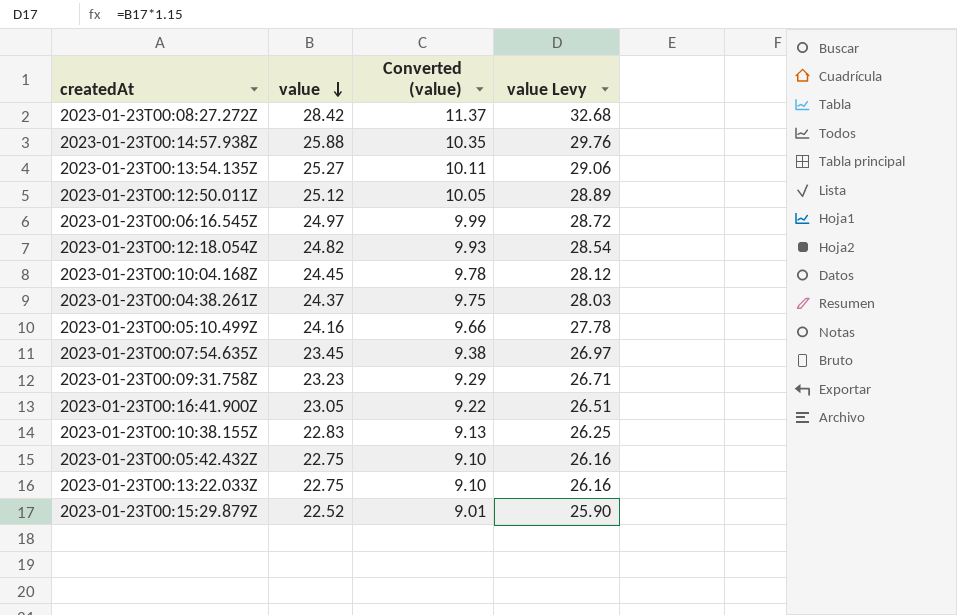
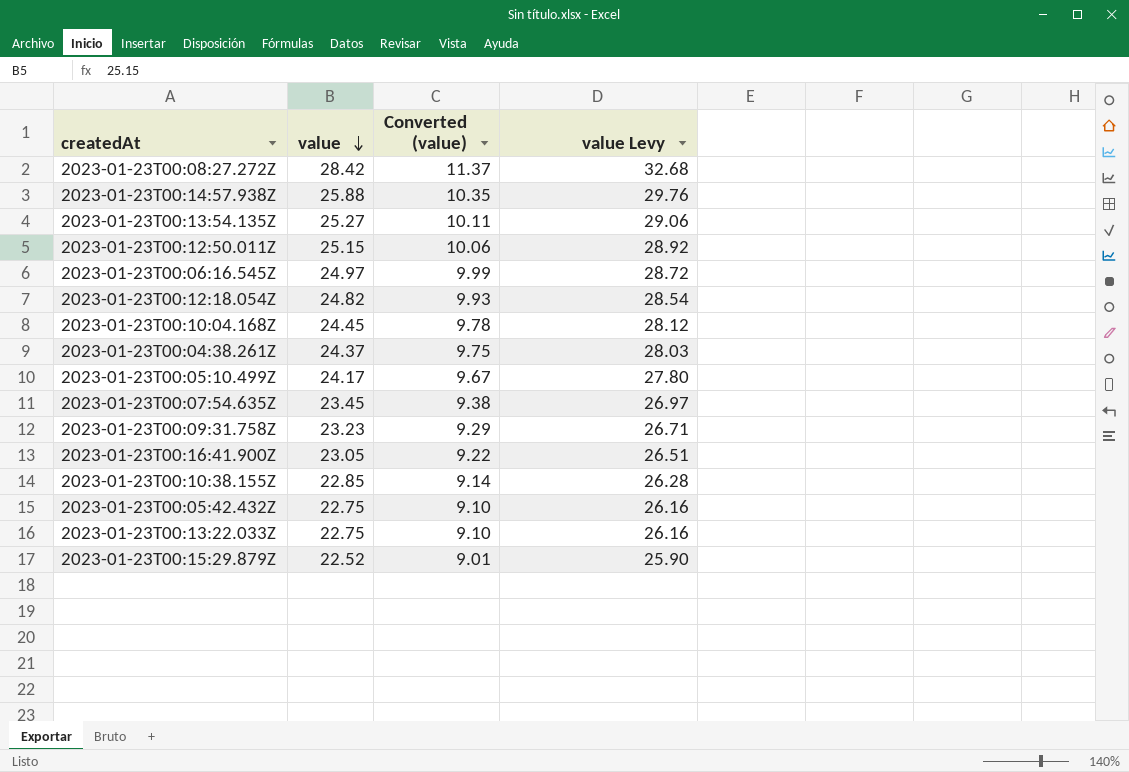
2023-01-23T00:12:50.011Z | value: 25.12 -> 25.15
2023-01-23T00:12:50.011Z | Converted (value): 10.05 -> 10.06
2023-01-23T00:12:50.011Z | value Levy: 28.89 -> 28.92
2023-01-23T00:05:10.499Z | value: 24.16 -> 24.17
2023-01-23T00:05:10.499Z | Converted (value): 9.66 -> 9.67
2023-01-23T00:05:10.499Z | value Levy: 27.78 -> 27.80
2023-01-23T00:10:38.155Z | value: 22.83 -> 22.85
2023-01-23T00:10:38.155Z | Converted (value): 9.13 -> 9.14
2023-01-23T00:10:38.155Z | value Levy: 26.25 -> 26.28

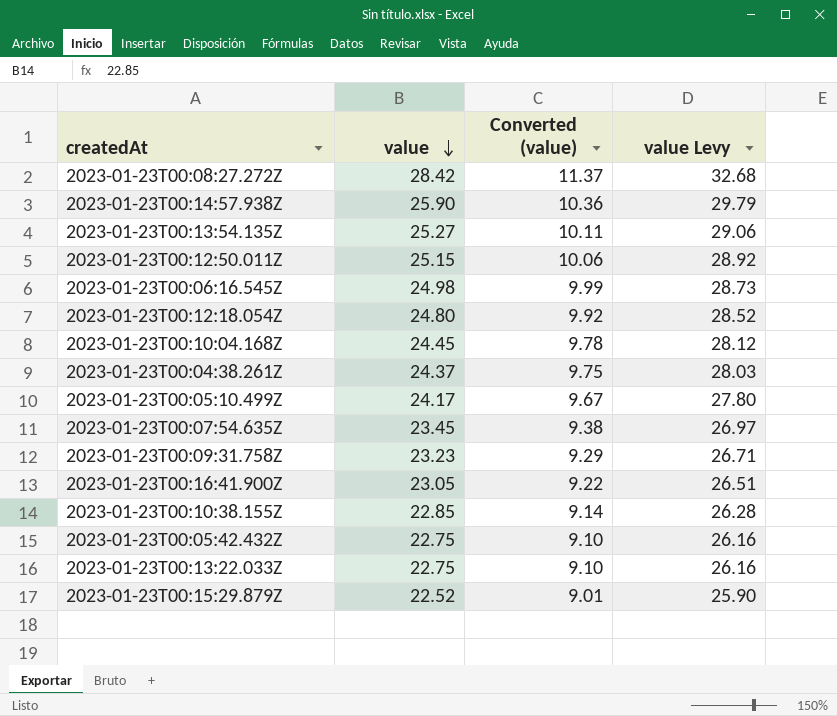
2023-01-23T00:14:57.938Z | value: 25.88 -> 25.90
2023-01-23T00:14:57.938Z | Converted (value): 10.35 -> 10.36
2023-01-23T00:14:57.938Z | value Levy: 29.76 -> 29.79
2023-01-23T00:06:16.545Z | value: 24.97 -> 24.98
2023-01-23T00:06:16.545Z | value Levy: 28.72 -> 28.73
2023-01-23T00:12:18.054Z | value: 24.82 -> 24.80
2023-01-23T00:12:18.054Z | Converted (value): 9.93 -> 9.92
2023-01-23T00:12:18.054Z | value Levy: 28.54 -> 28.52

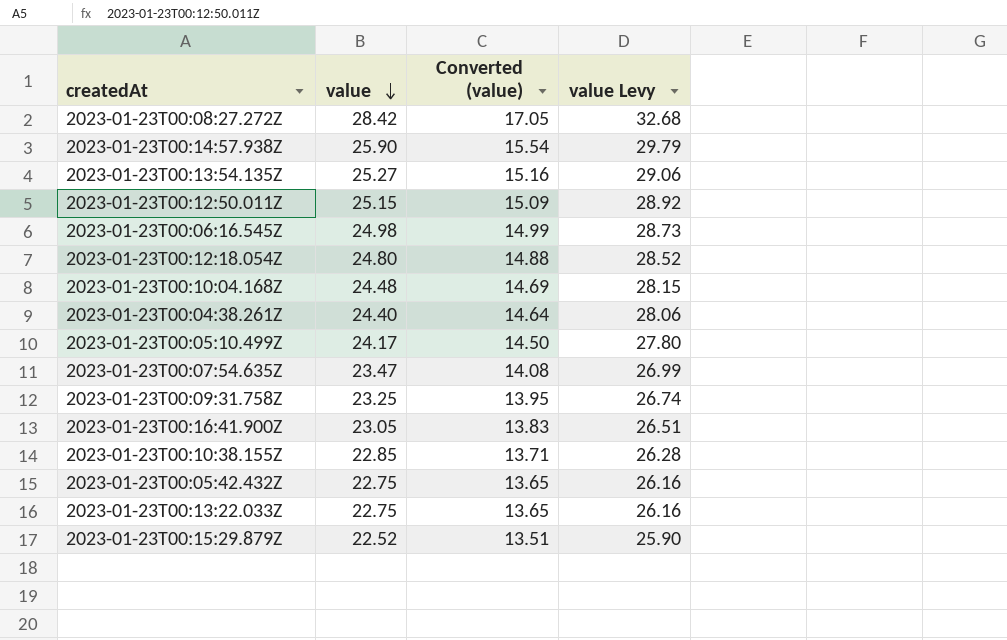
column Converted (value) | formula: [value] * 0.4 -> [value] * 0.6
2023-01-23T00:10:04.168Z | value: 24.45 -> 24.48
2023-01-23T00:10:04.168Z | value Levy: 28.12 -> 28.15
2023-01-23T00:04:38.261Z | value: 24.37 -> 24.40
2023-01-23T00:04:38.261Z | value Levy: 28.03 -> 28.06
2023-01-23T00:07:54.635Z | value: 23.45 -> 23.47
2023-01-23T00:07:54.635Z | value Levy: 26.97 -> 26.99
2023-01-23T00:09:31.758Z | value: 23.23 -> 23.25
2023-01-23T00:09:31.758Z | value Levy: 26.71 -> 26.74

